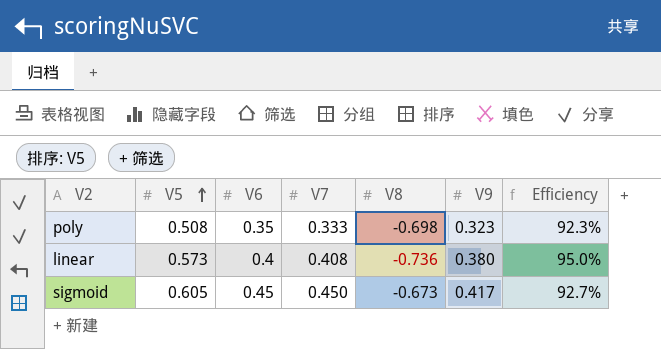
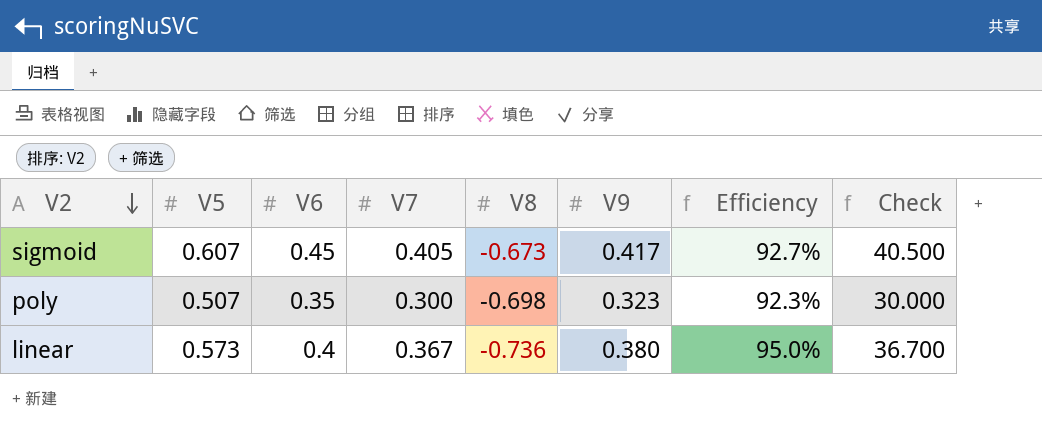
row order: V5 ascending -> V2 descending
column Check | formula: none -> [V7] * 100
sigmoid | V5: 0.605 -> 0.607
sigmoid | V7: 0.450 -> 0.405
poly | V5: 0.508 -> 0.507
poly | V7: 0.333 -> 0.300
linear | V7: 0.408 -> 0.367

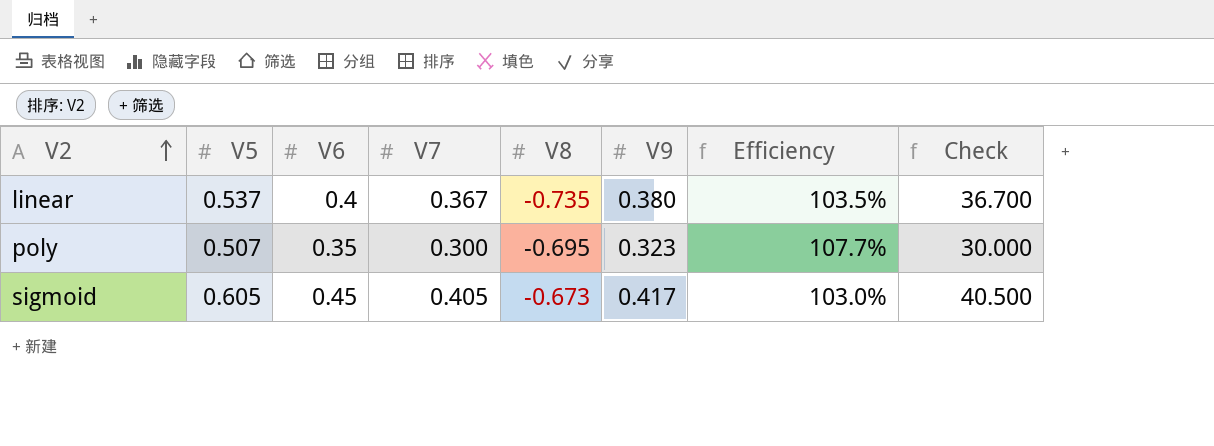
row order: V2 descending -> V2 ascending
column Efficiency | formula: [V9] / [V6] -> [V9] / [V7]
linear | V5: 0.573 -> 0.537
linear | V8: -0.736 -> -0.735
poly | V8: -0.698 -> -0.695
sigmoid | V5: 0.607 -> 0.605

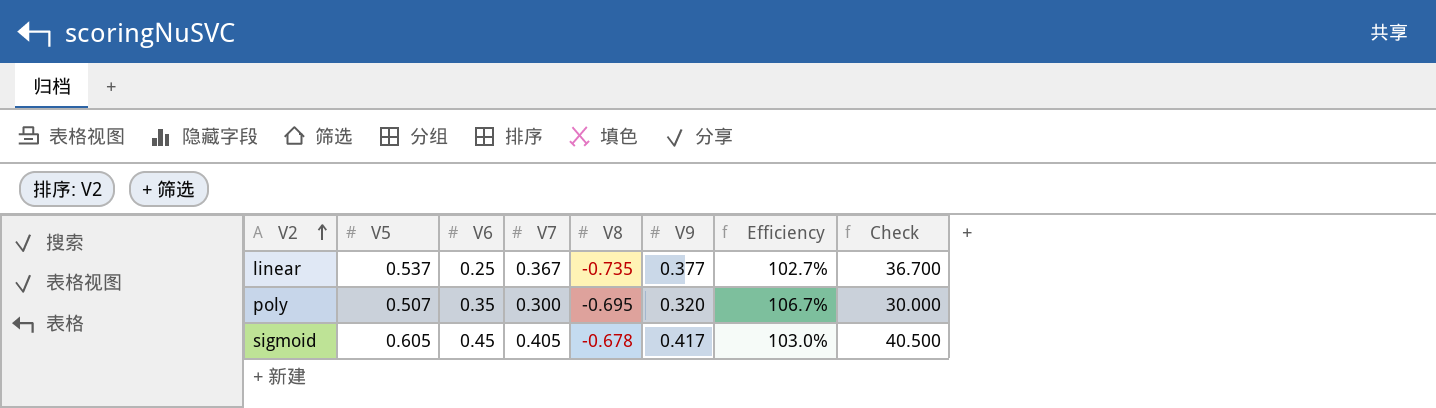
linear | V6: 0.4 -> 0.25
linear | V9: 0.380 -> 0.377
linear | Efficiency: 103.5% -> 102.7%
poly | V9: 0.323 -> 0.320
poly | Efficiency: 107.7% -> 106.7%
sigmoid | V8: -0.673 -> -0.678

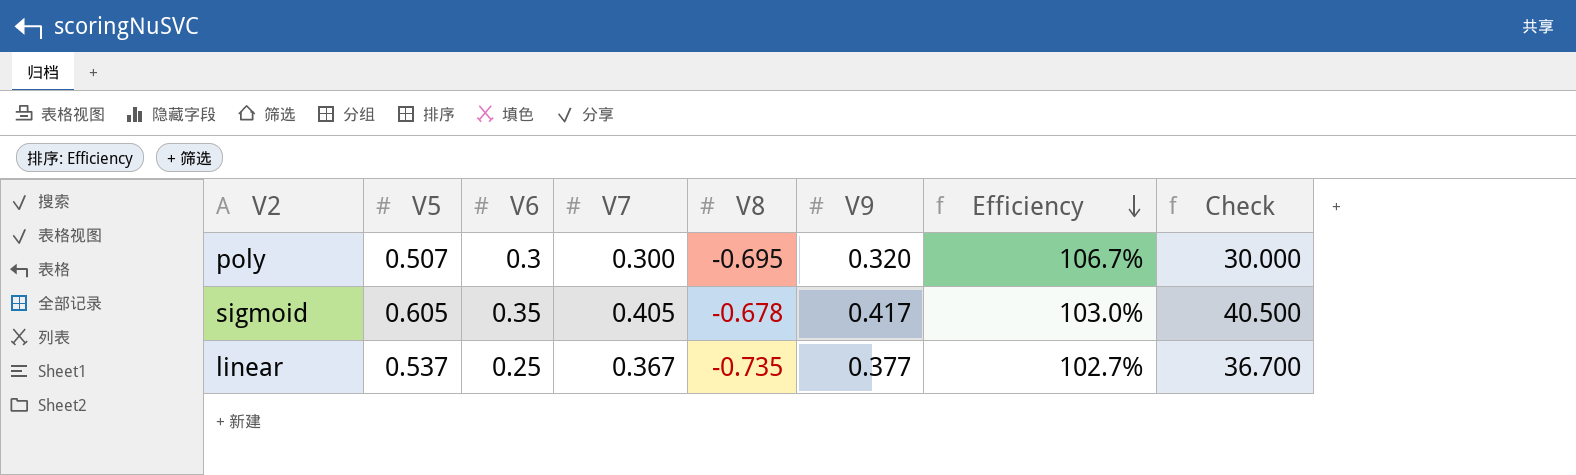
row order: V2 ascending -> Efficiency descending
poly | V6: 0.35 -> 0.3
sigmoid | V6: 0.45 -> 0.35

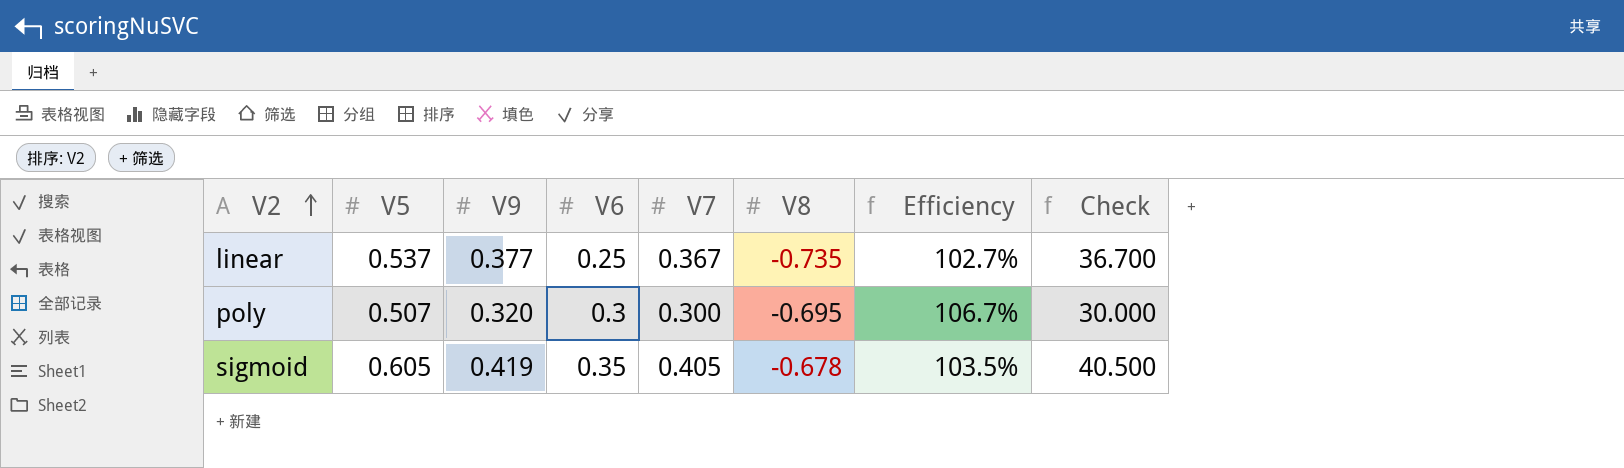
row order: Efficiency descending -> V2 ascending
column V9 | position: 6 -> 3
sigmoid | V9: 0.417 -> 0.419
sigmoid | Efficiency: 103.0% -> 103.5%

